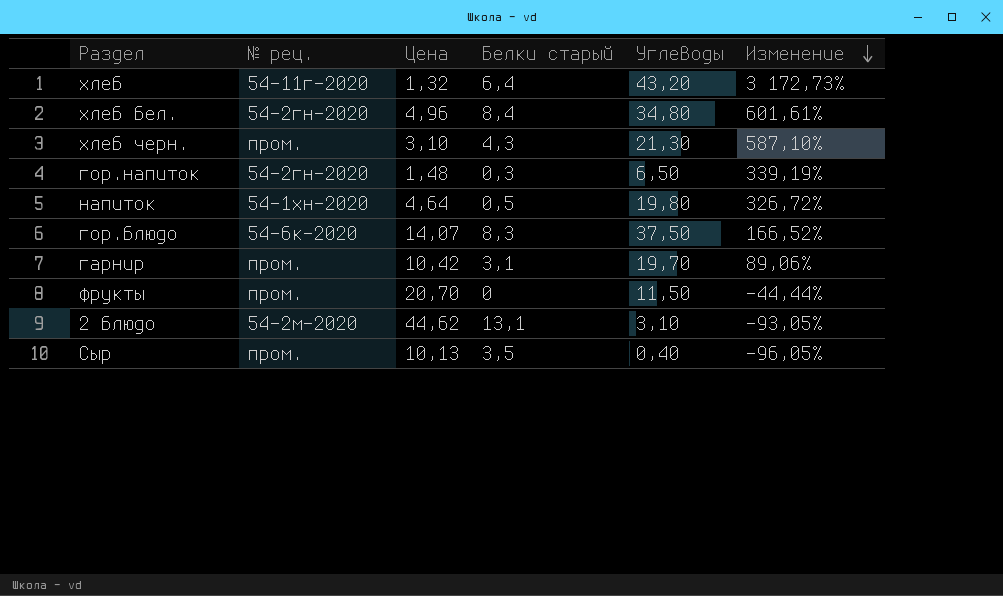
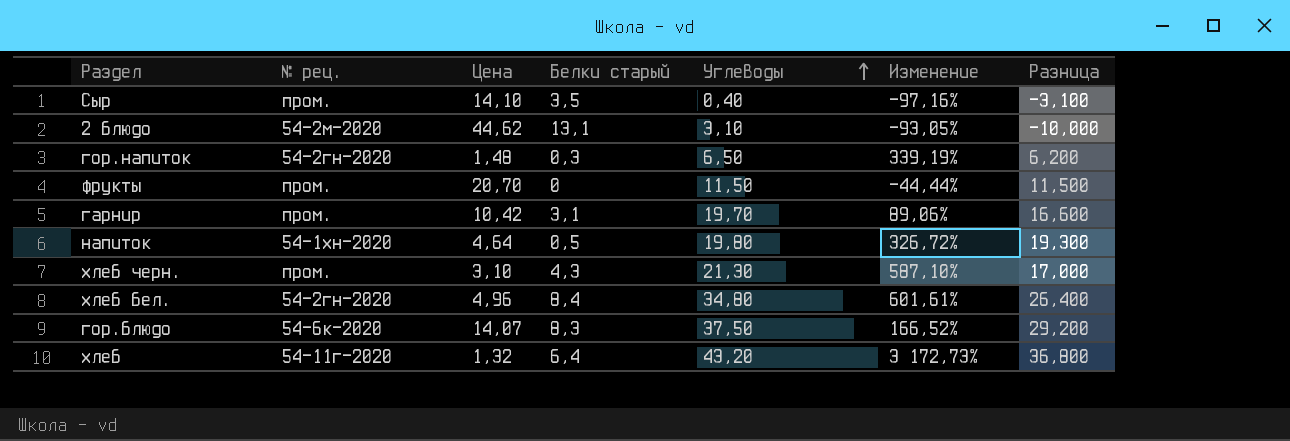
row order: Изменение descending -> Углеводы ascending
column Разница | formula: none -> [Углеводы] - [Белки старый]
Сыр | Цена: 10,13 -> 14,10
Сыр | Изменение: -96,05% -> -97,16%

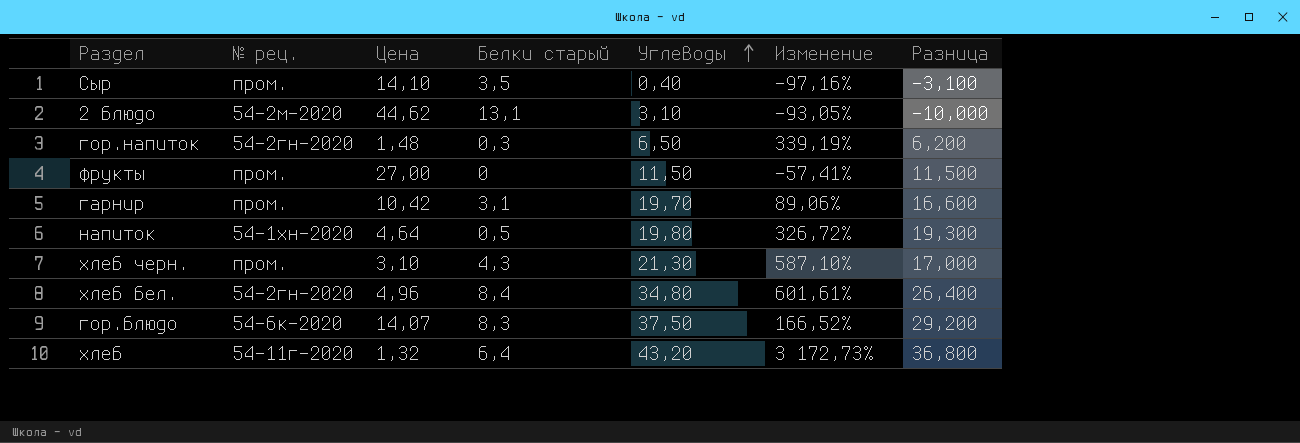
фрукты | Цена: 20,70 -> 27,00
фрукты | Изменение: -44,44% -> -57,41%

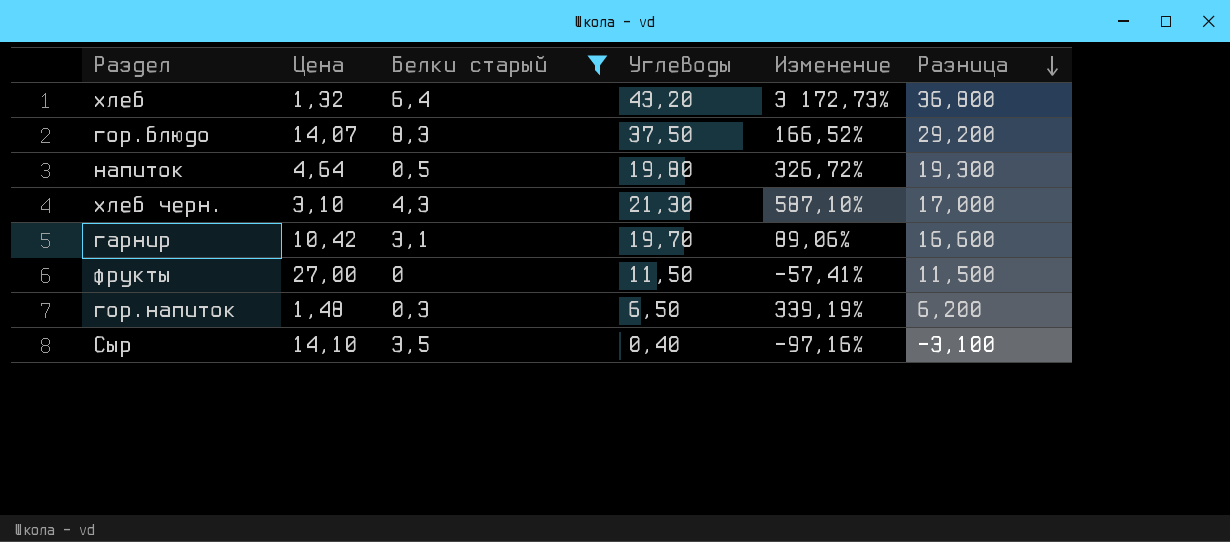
filter: none -> Белки старый <= 8,3
row order: Углеводы ascending -> Разница descending
column № рец. | position: 2 -> none

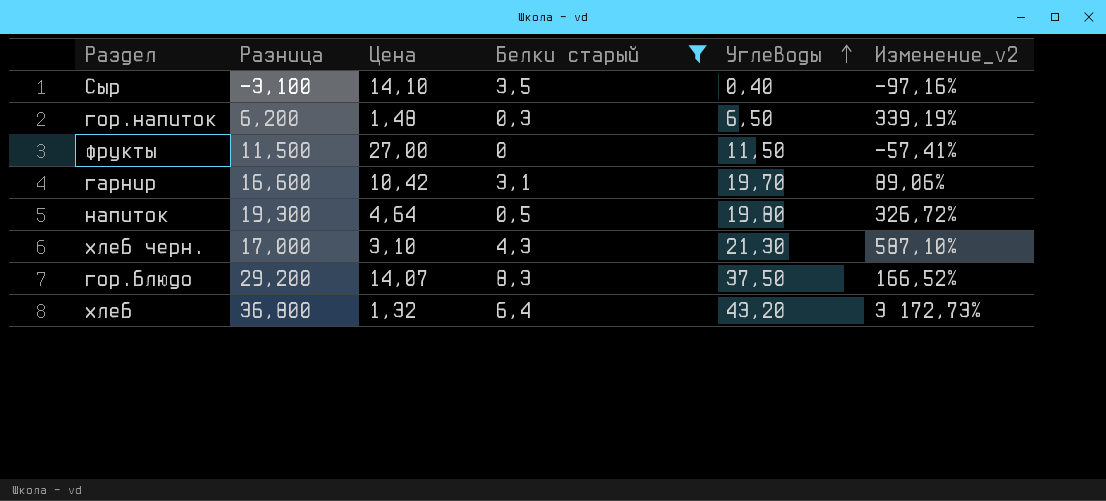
row order: Разница descending -> Углеводы ascending
column Разница | position: 6 -> 2
column name: Изменение -> Изменение_v2

